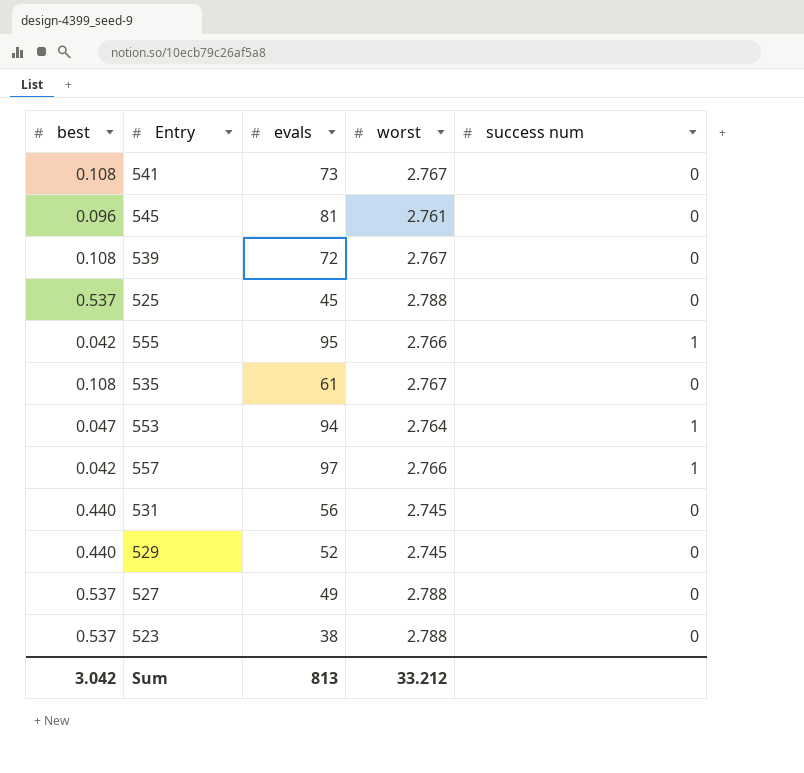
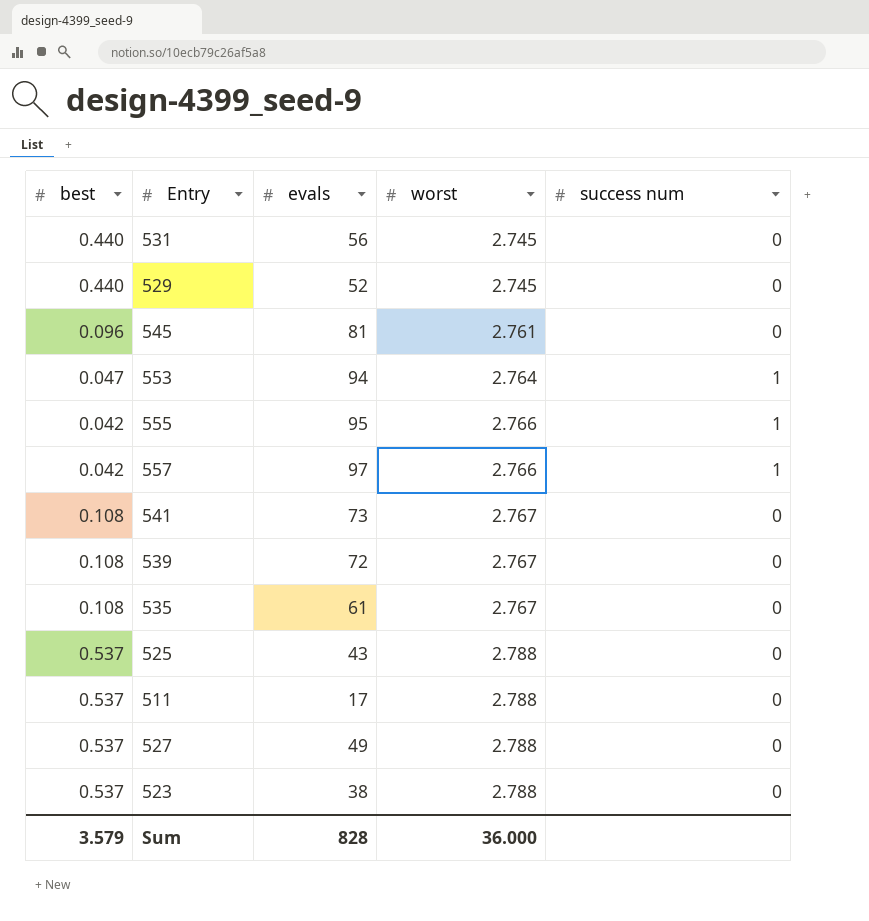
row order: none -> worst ascending
525 | evals: 45 -> 43
row 511: none -> 0.537 | 17 | 2.788 | 0
Sum | best: 3.042 -> 3.579
Sum | evals: 813 -> 828
Sum | worst: 33.212 -> 36.000

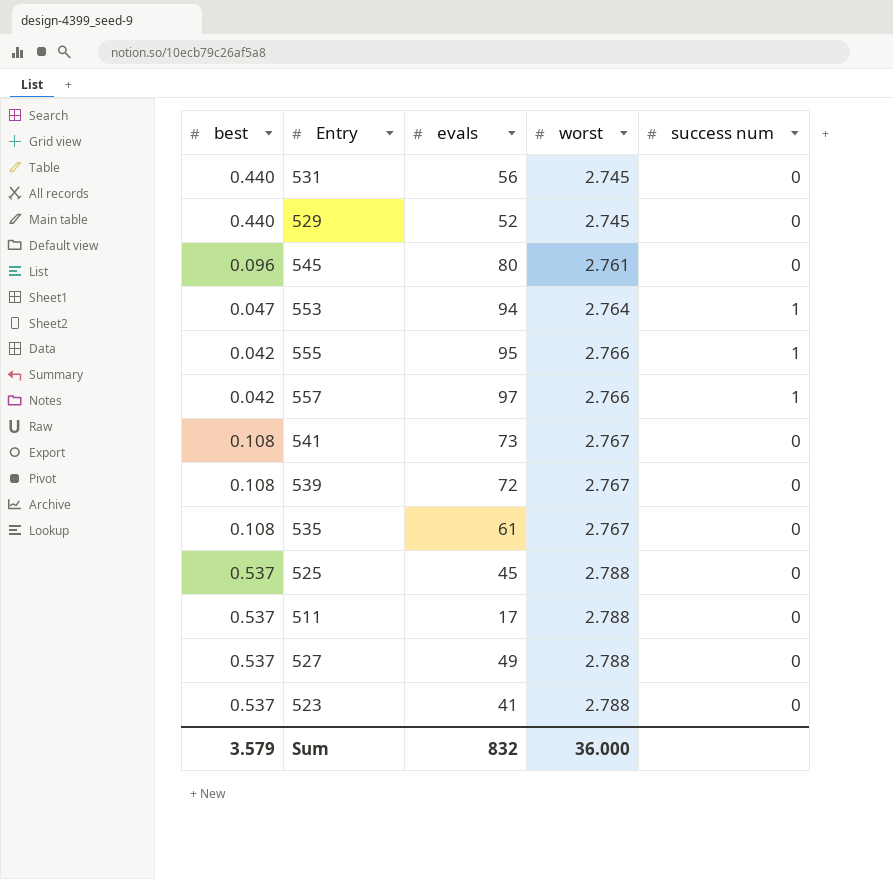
545 | evals: 81 -> 80
525 | evals: 43 -> 45
523 | evals: 38 -> 41
Sum | evals: 828 -> 832

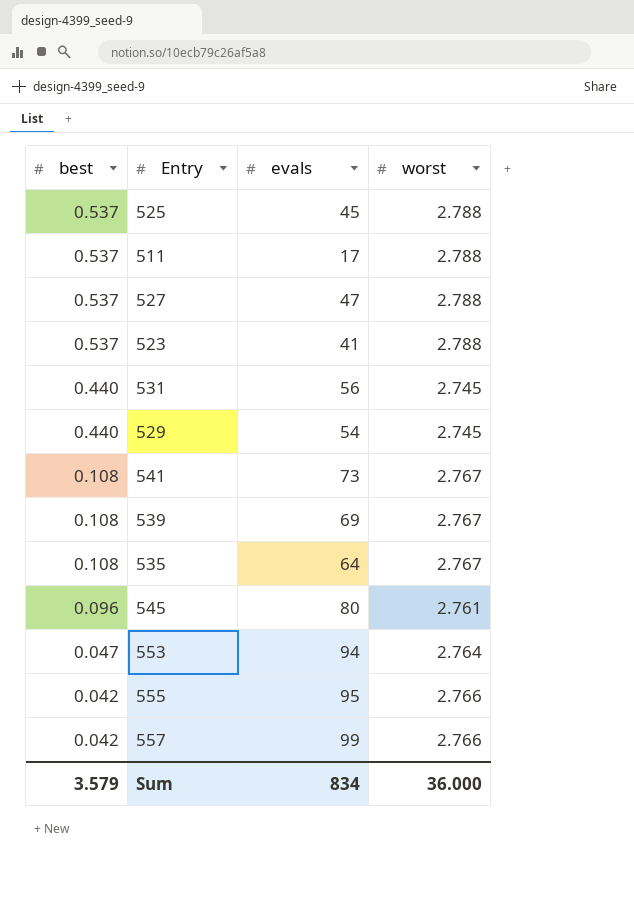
row order: worst ascending -> best descending
column success num | position: 5 -> none
527 | evals: 49 -> 47
529 | evals: 52 -> 54
539 | evals: 72 -> 69
535 | evals: 61 -> 64
557 | evals: 97 -> 99
Sum | evals: 832 -> 834

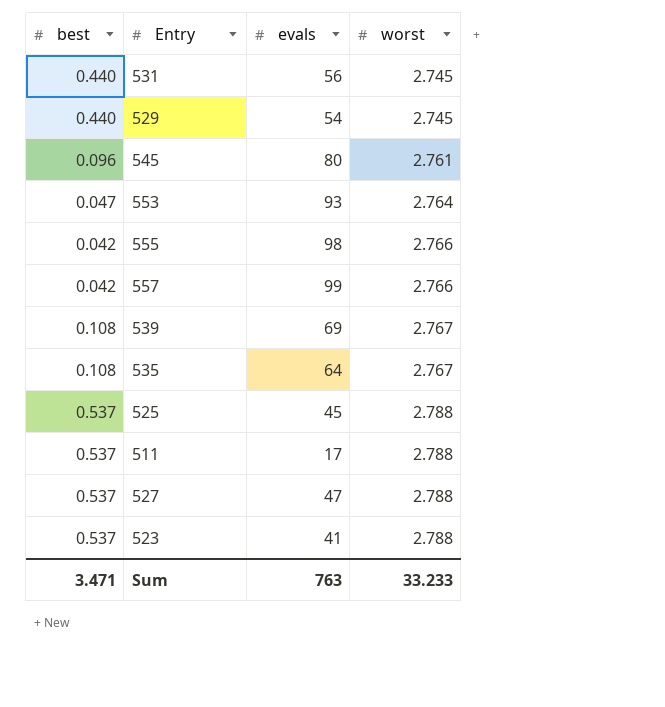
row order: best descending -> worst ascending
row 541: 0.108 | 73 | 2.767 -> none
553 | evals: 94 -> 93
555 | evals: 95 -> 98
Sum | best: 3.579 -> 3.471
Sum | evals: 834 -> 763
Sum | worst: 36.000 -> 33.233

